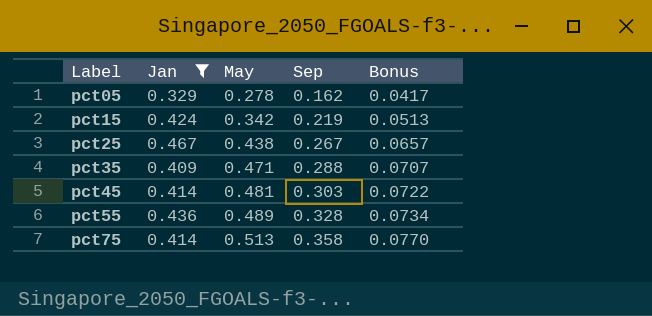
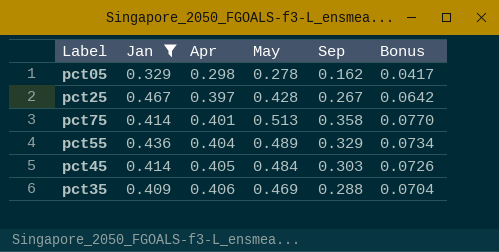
row order: Label ascending -> Apr ascending
column Apr | position: none -> 3
row pct15: 0.424 | 0.342 | 0.219 | 0.0513 -> none
pct25 | May: 0.438 -> 0.428
pct25 | Bonus: 0.0657 -> 0.0642
pct55 | Sep: 0.328 -> 0.329
pct45 | May: 0.481 -> 0.484
pct45 | Bonus: 0.0722 -> 0.0726
pct35 | May: 0.471 -> 0.469
pct35 | Bonus: 0.0707 -> 0.0704

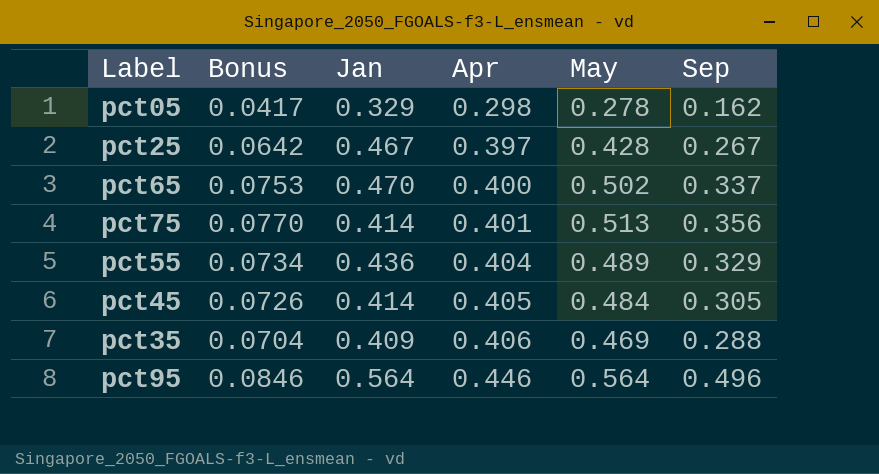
filter: Jan <= 0.467 -> none
column Bonus | position: 6 -> 2
pct75 | Sep: 0.358 -> 0.356
pct45 | Sep: 0.303 -> 0.305

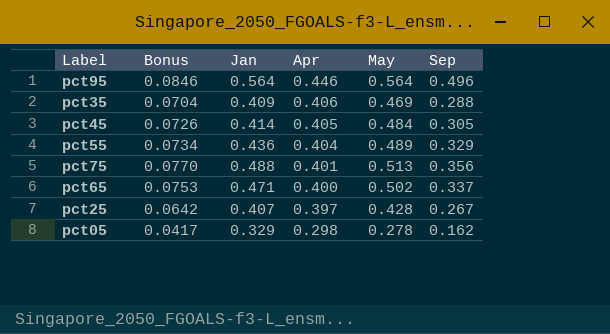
row order: Apr ascending -> Apr descending
pct75 | Jan: 0.414 -> 0.488
pct65 | Jan: 0.470 -> 0.471
pct25 | Jan: 0.467 -> 0.407

